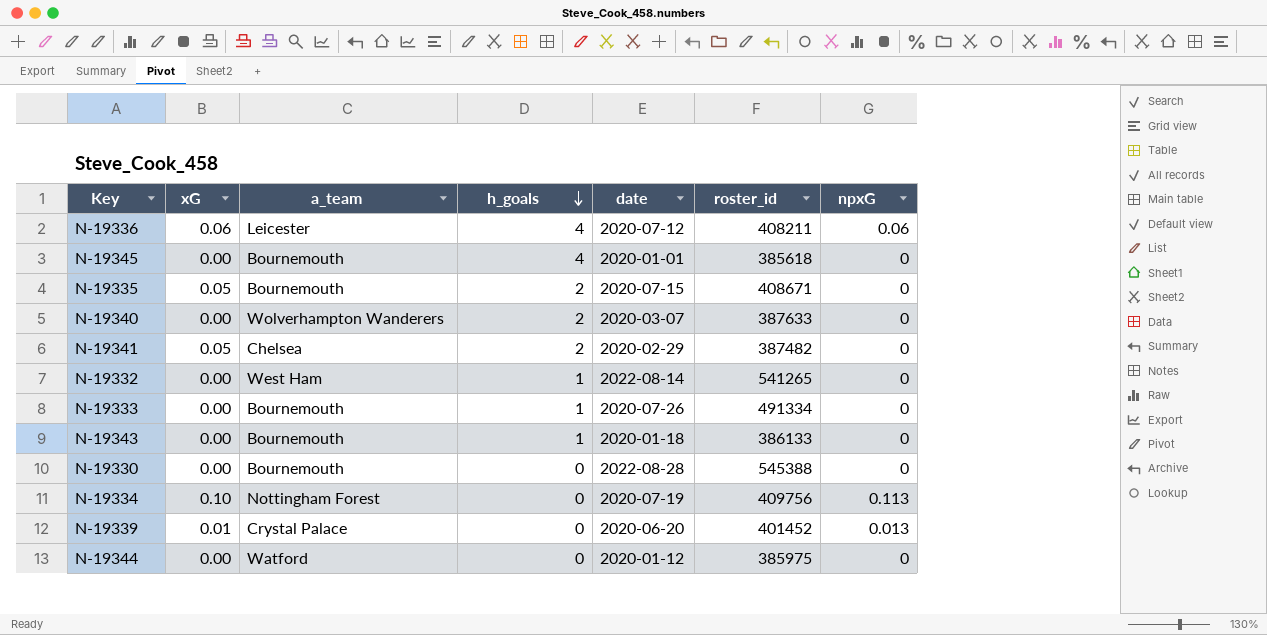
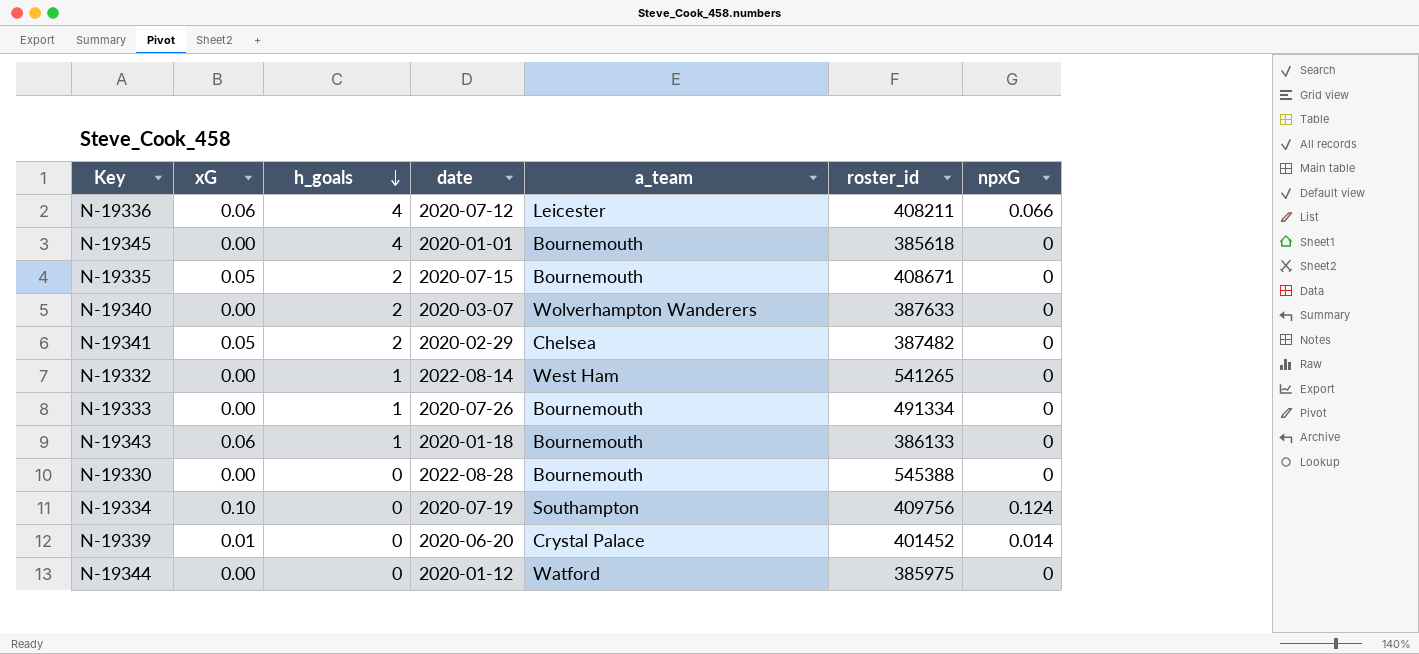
column a_team | position: 3 -> 5
N-19336 | npxG: 0.06 -> 0.066
N-19343 | xG: 0.00 -> 0.06
N-19334 | a_team: Nottingham Forest -> Southampton
N-19334 | npxG: 0.113 -> 0.124
N-19339 | npxG: 0.013 -> 0.014

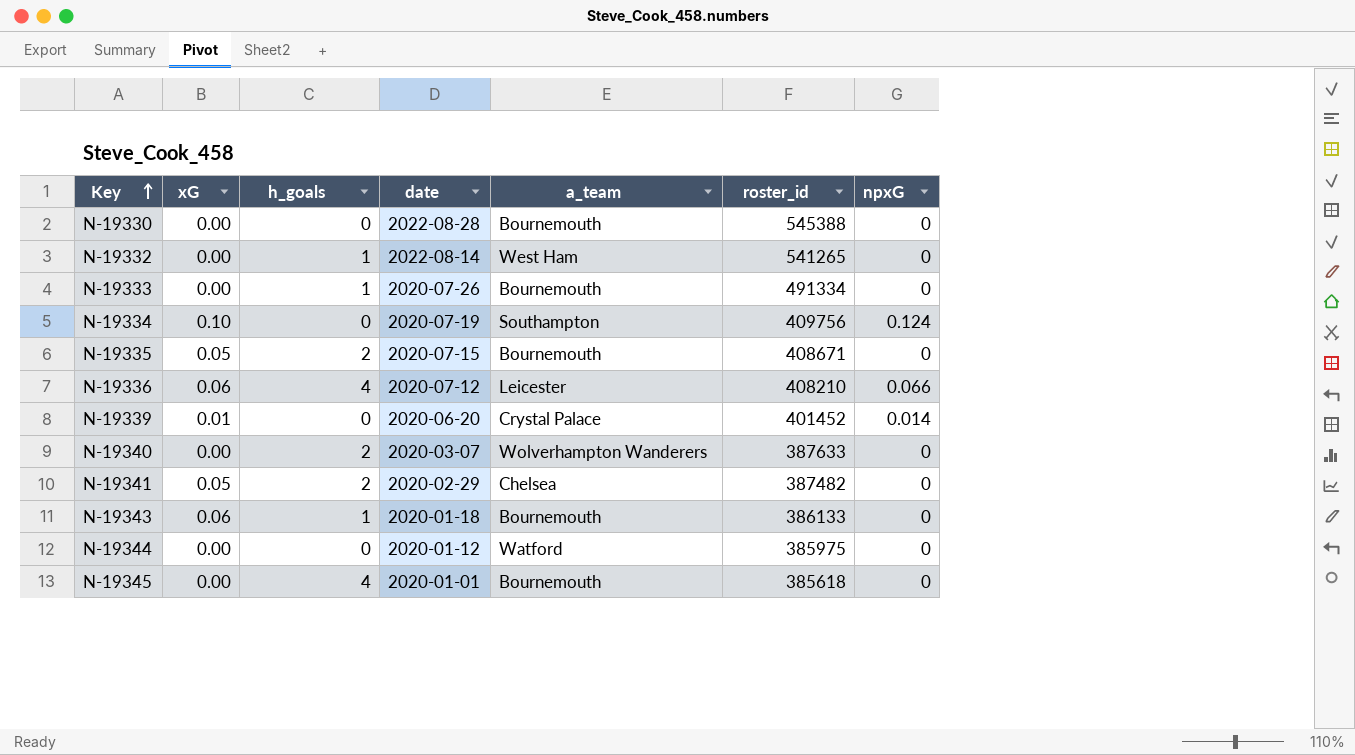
row order: h_goals descending -> Key ascending
N-19336 | roster_id: 408211 -> 408210

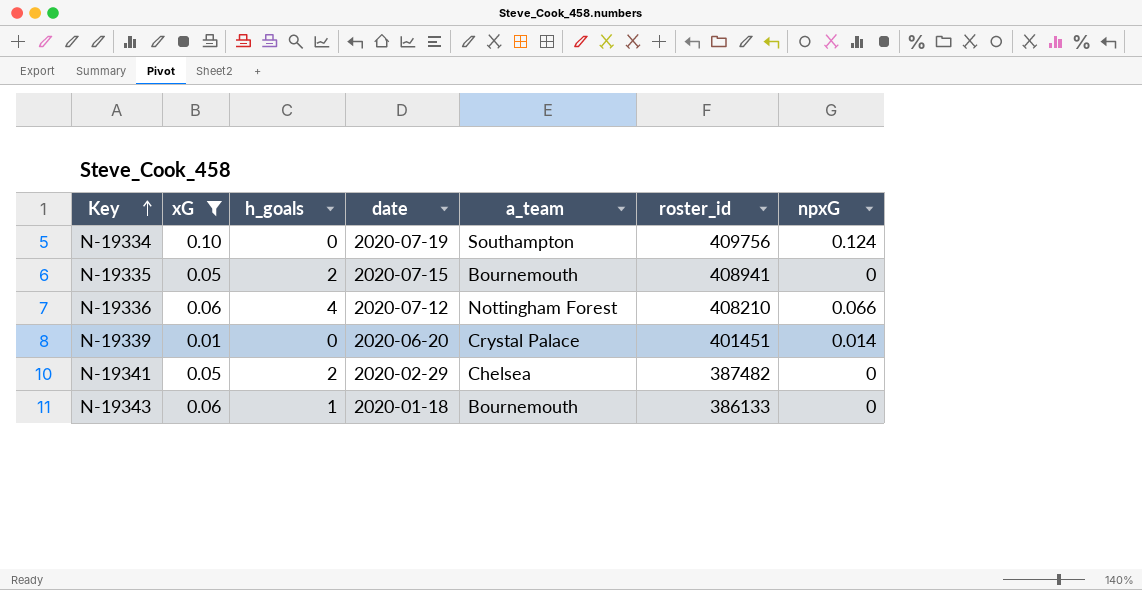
filter: none -> xG != 0.00
N-19335 | roster_id: 408671 -> 408941
N-19336 | a_team: Leicester -> Nottingham Forest
N-19339 | roster_id: 401452 -> 401451

